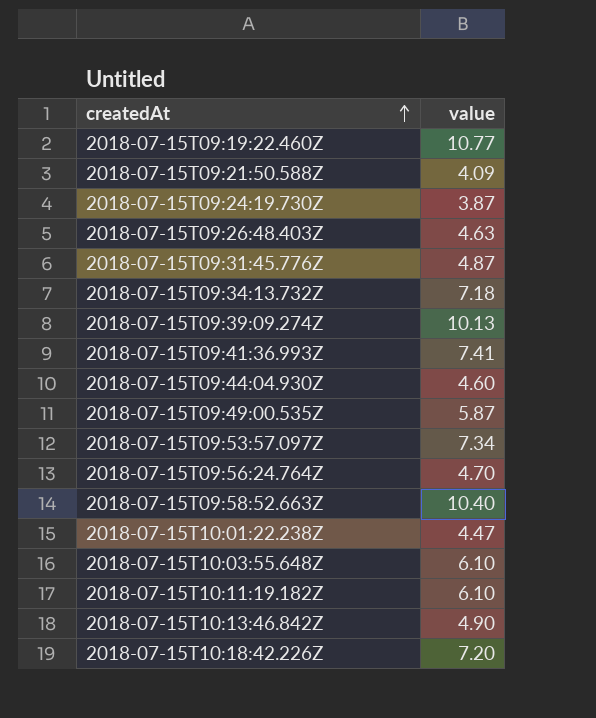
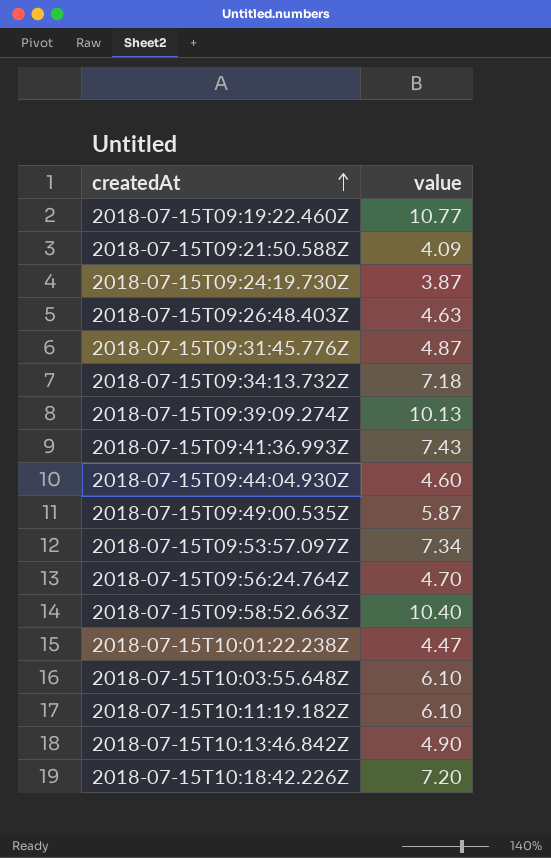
2018-07-15T09:41:36.993Z | value: 7.41 -> 7.43

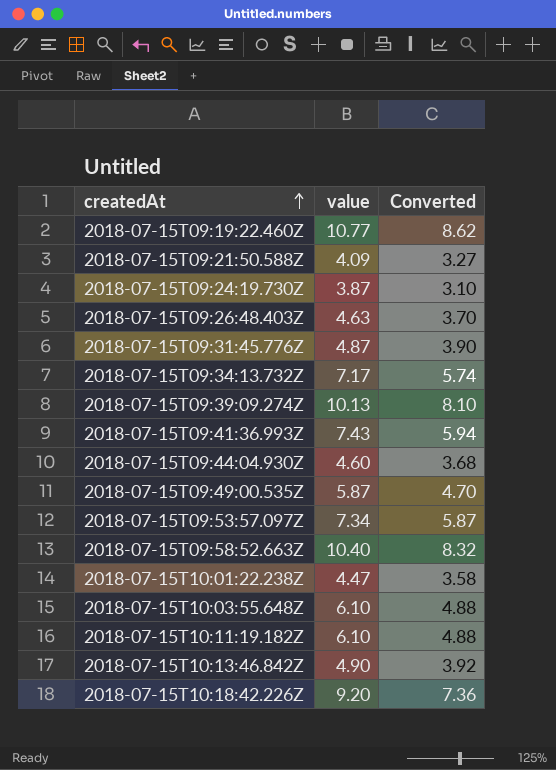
column Converted | formula: none -> [value] * 0.8
row 2018-07-15T09:56:24.764Z: 4.70 -> none
2018-07-15T09:34:13.732Z | value: 7.18 -> 7.17
2018-07-15T10:18:42.226Z | value: 7.20 -> 9.20

